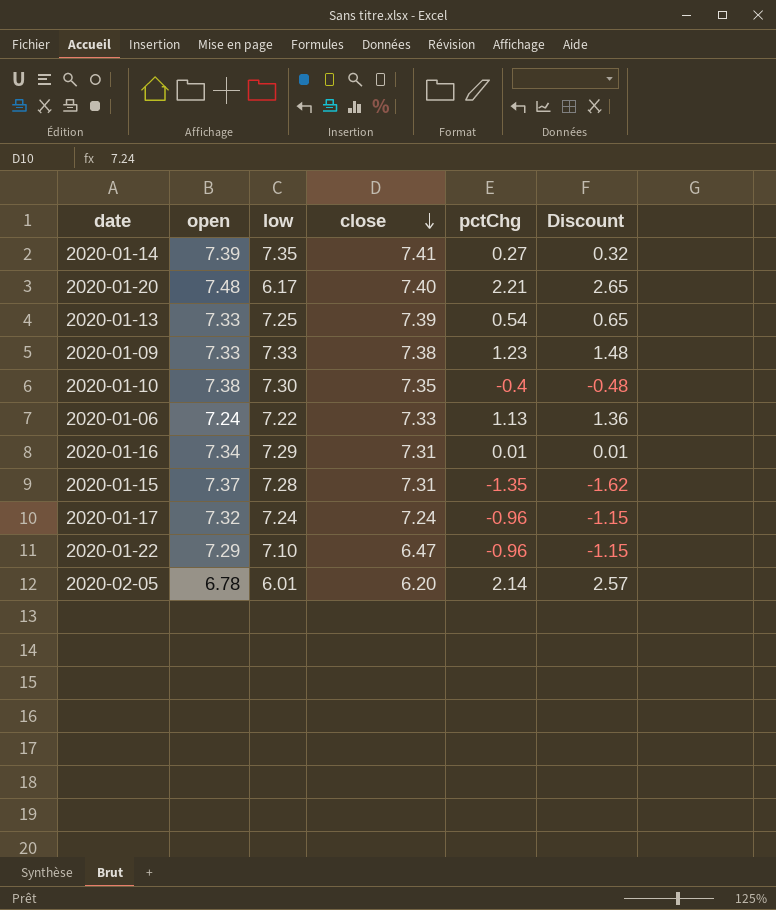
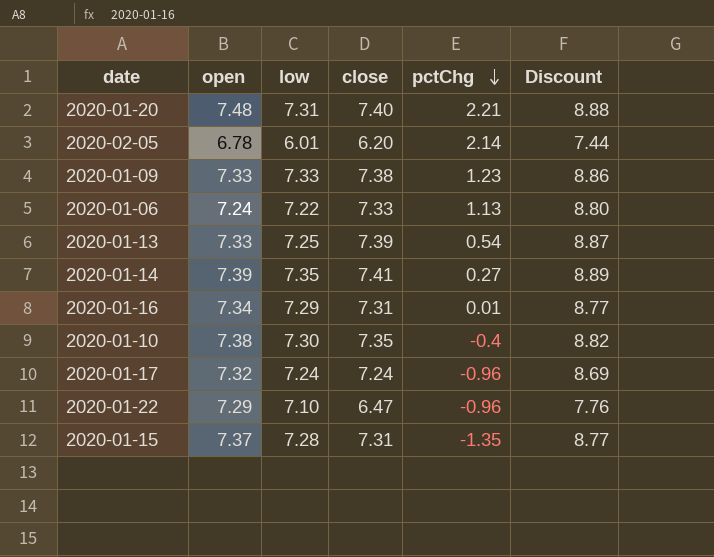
row order: close descending -> pctChg descending
column Discount | formula: [pctChg] * 1.2 -> [close] * 1.2
2020-01-20 | low: 6.17 -> 7.31

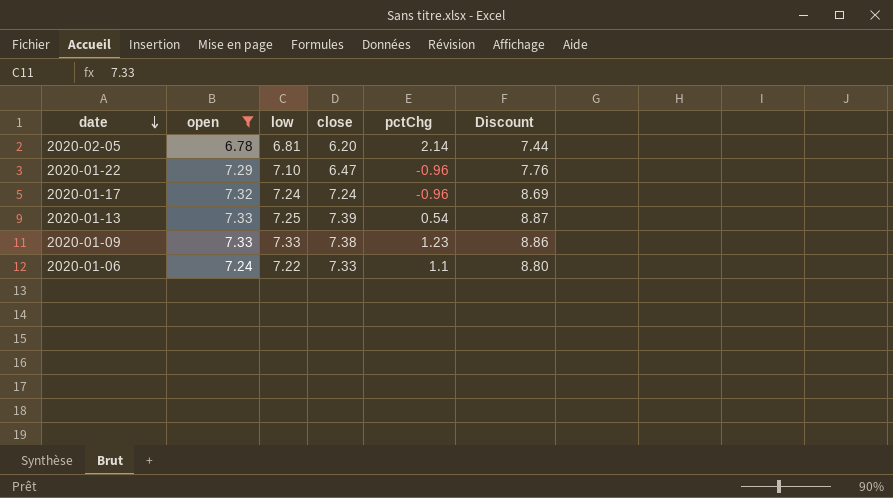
filter: none -> open <= 7.33
row order: pctChg descending -> date descending
2020-02-05 | low: 6.01 -> 6.81
2020-01-06 | pctChg: 1.13 -> 1.1

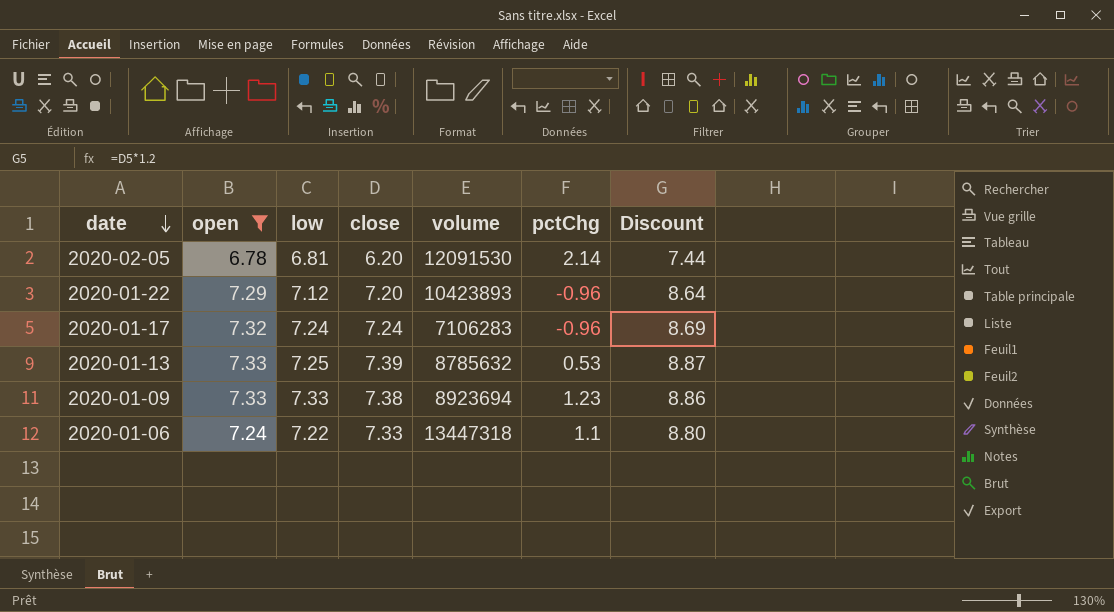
column volume | position: none -> 5
2020-01-22 | low: 7.10 -> 7.12
2020-01-22 | close: 6.47 -> 7.20
2020-01-22 | Discount: 7.76 -> 8.64
2020-01-13 | pctChg: 0.54 -> 0.53

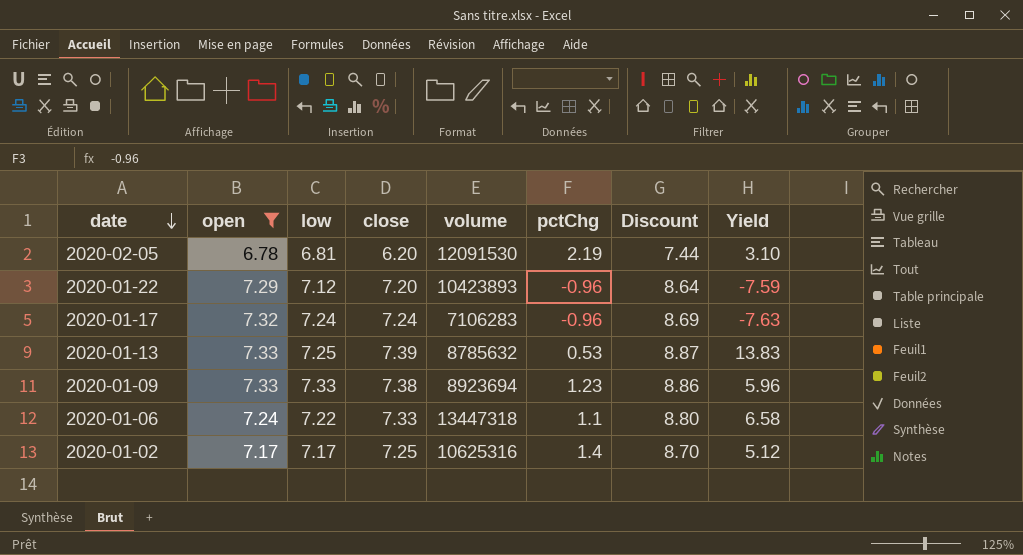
column Yield | formula: none -> [open] / [pctChg]
2020-02-05 | pctChg: 2.14 -> 2.19
row 2020-01-02: none -> 7.17 | 7.17 | 7.25 | 10625316 | 1.4 | 8.70 | 5.12

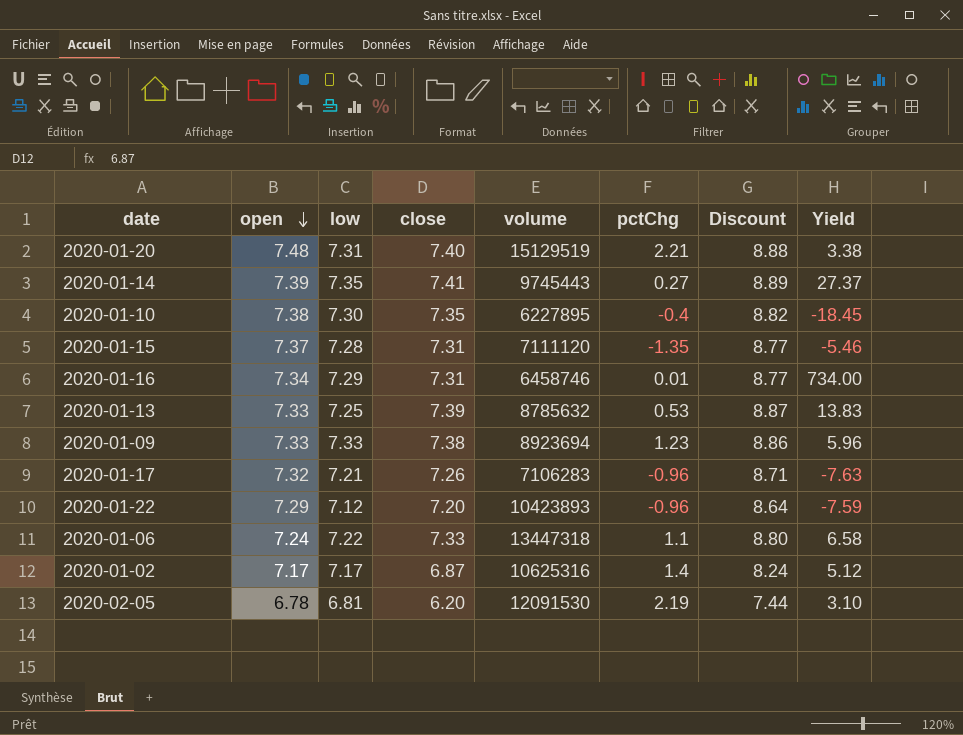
filter: open <= 7.33 -> none
row order: date descending -> open descending
2020-01-17 | low: 7.24 -> 7.21
2020-01-17 | close: 7.24 -> 7.26
2020-01-17 | Discount: 8.69 -> 8.71
2020-01-02 | close: 7.25 -> 6.87
2020-01-02 | Discount: 8.70 -> 8.24

